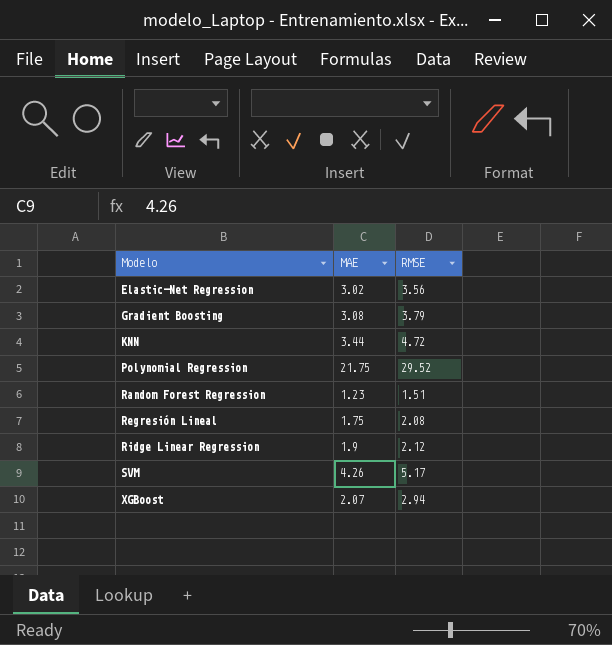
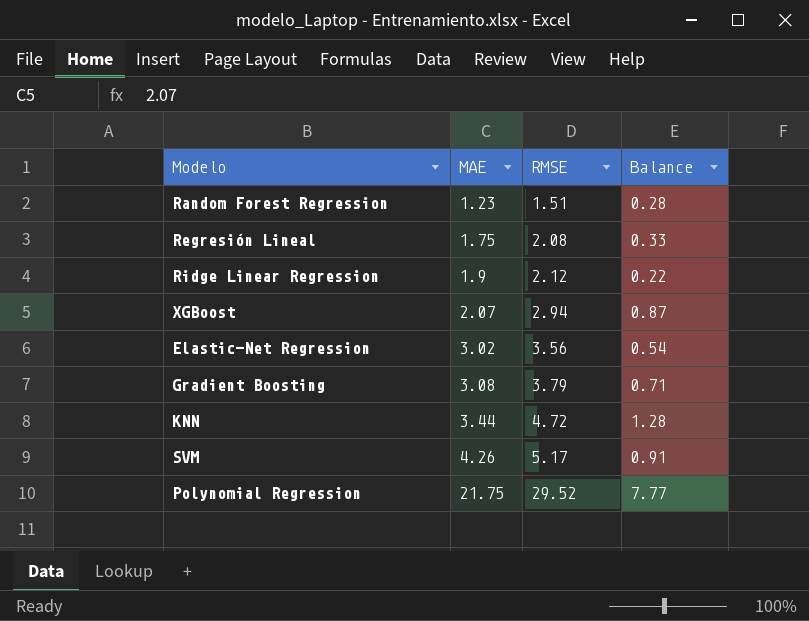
row order: Modelo ascending -> MAE ascending
column Balance | formula: none -> [RMSE] - [MAE]

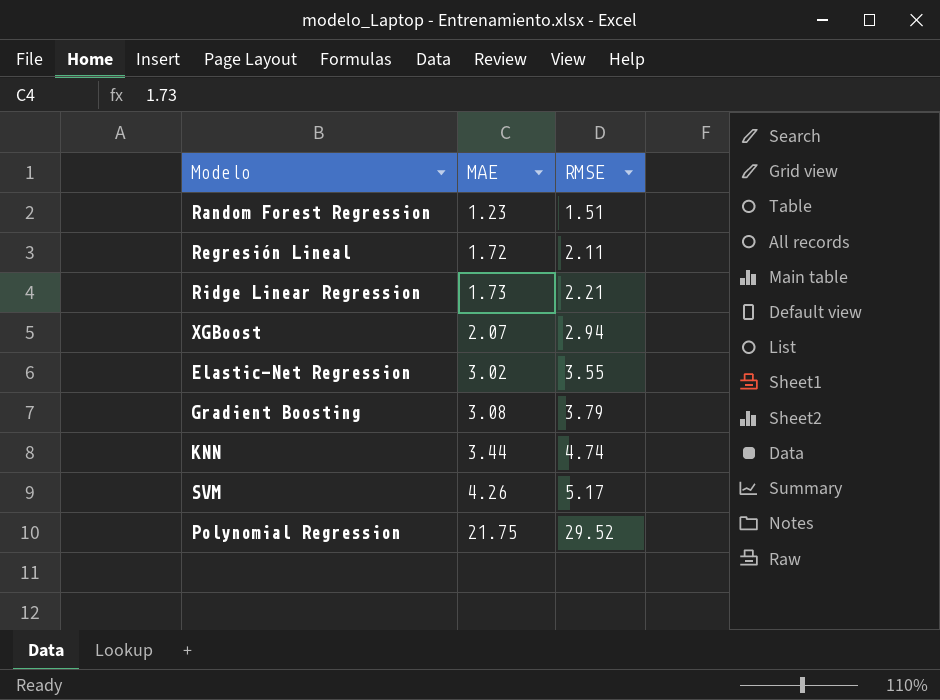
column Balance | formula: [RMSE] - [MAE] -> none
Regresión Lineal | MAE: 1.75 -> 1.72
Regresión Lineal | RMSE: 2.08 -> 2.11
Ridge Linear Regression | MAE: 1.9 -> 1.73
Ridge Linear Regression | RMSE: 2.12 -> 2.21
Elastic-Net Regression | RMSE: 3.56 -> 3.55
KNN | RMSE: 4.72 -> 4.74

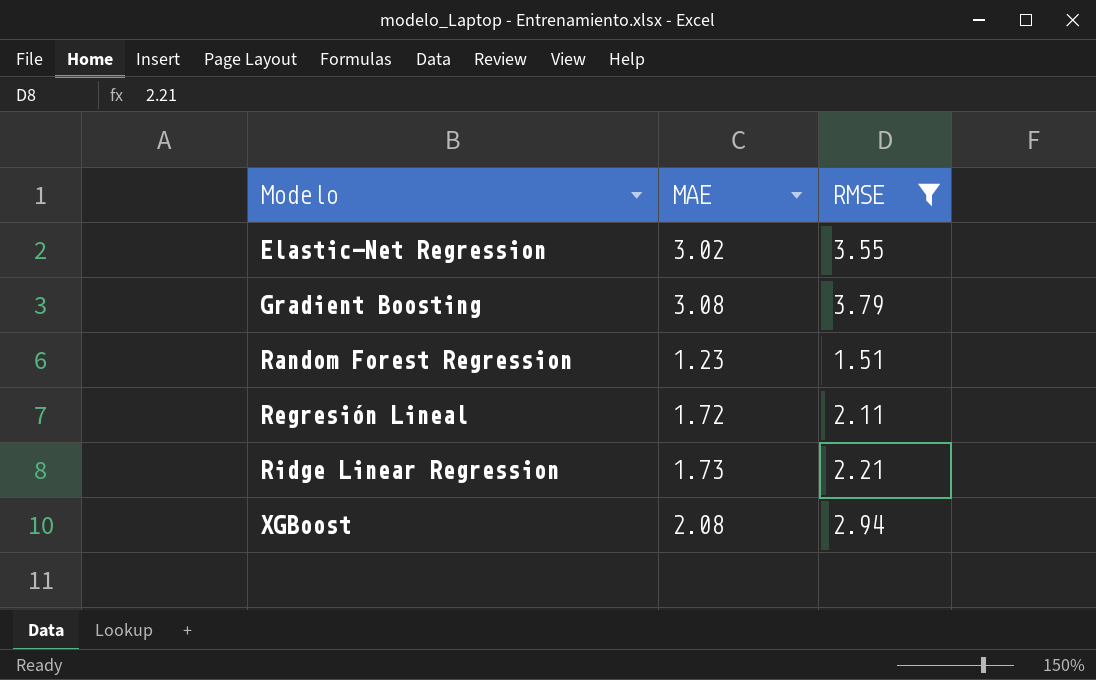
filter: none -> RMSE <= 3.79
row order: MAE ascending -> Modelo ascending
XGBoost | MAE: 2.07 -> 2.08

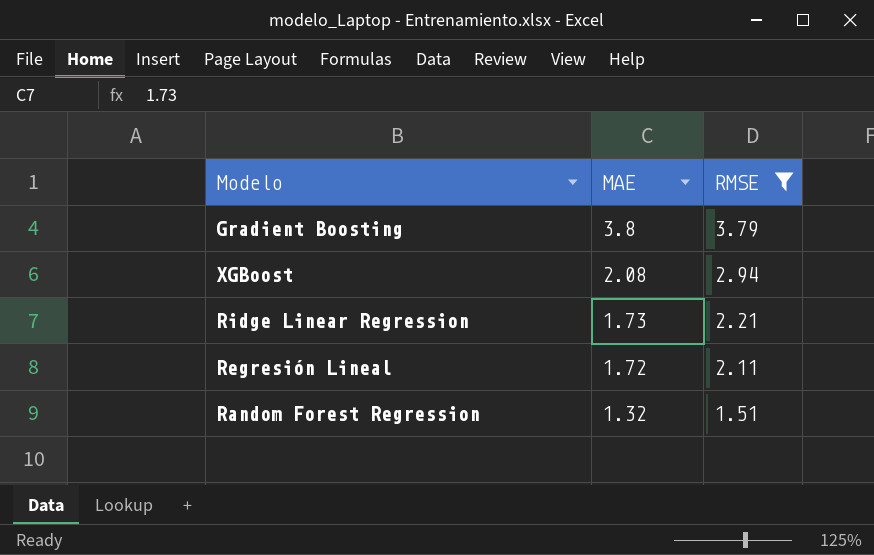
row order: Modelo ascending -> MAE descending
row Elastic-Net Regression: 3.02 | 3.55 -> none
Gradient Boosting | MAE: 3.08 -> 3.8
Random Forest Regression | MAE: 1.23 -> 1.32

